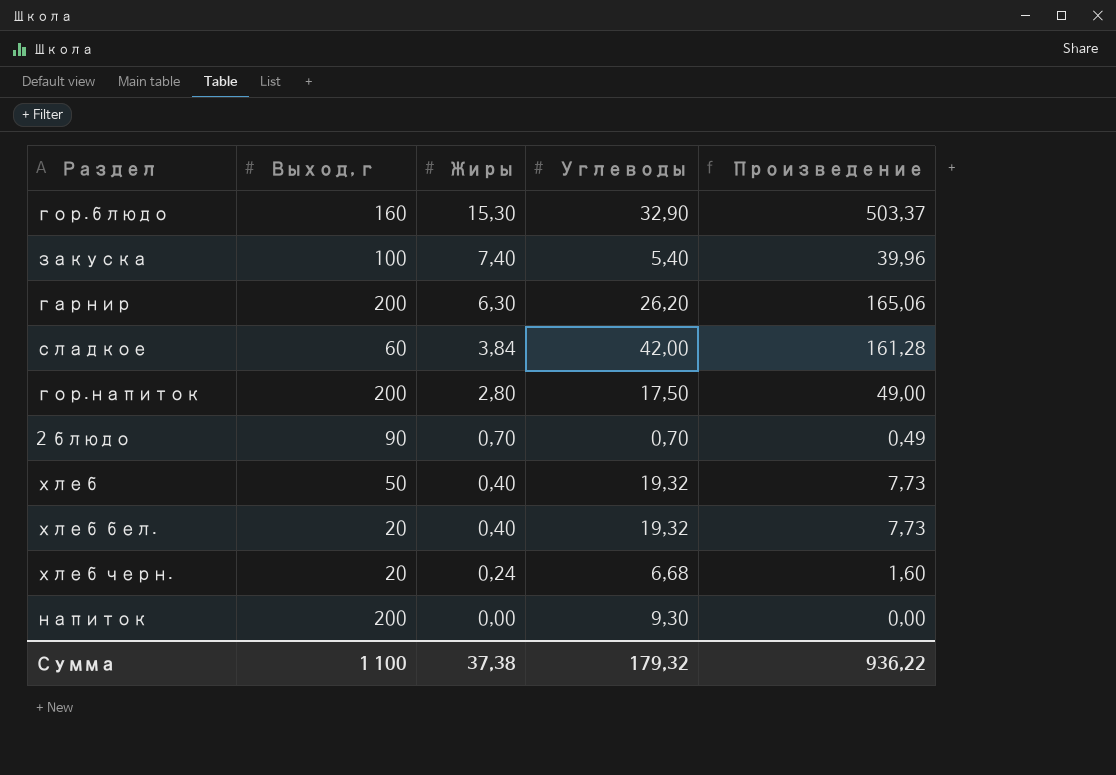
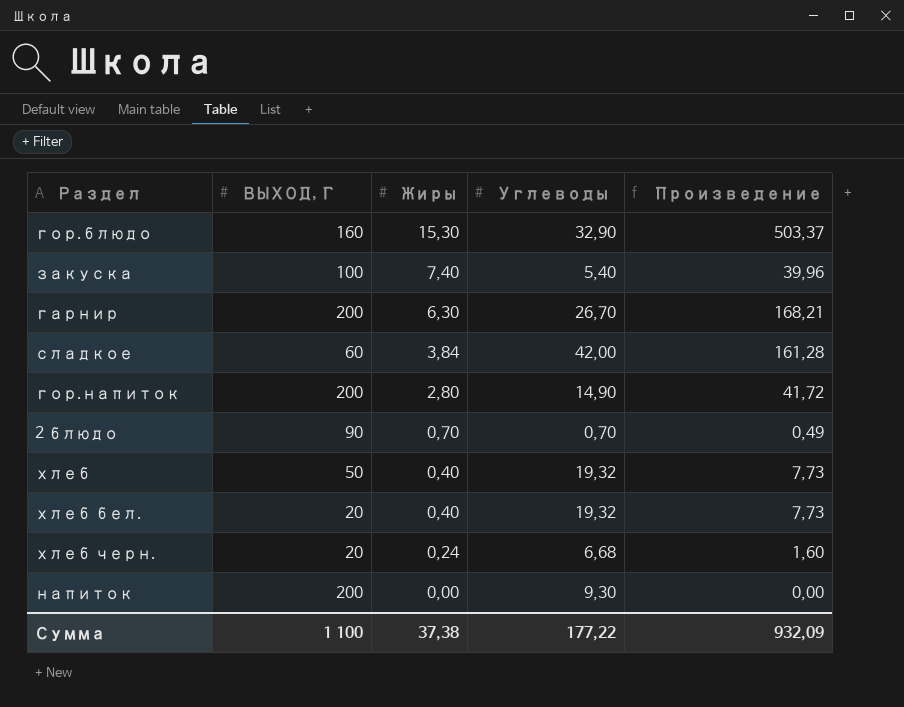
column name: Выход, г -> ВЫХОД, Г
гарнир | Углеводы: 26,20 -> 26,70
гарнир | Произведение: 165,06 -> 168,21
гор.напиток | Углеводы: 17,50 -> 14,90
гор.напиток | Произведение: 49,00 -> 41,72
Сумма | Углеводы: 179,32 -> 177,22
Сумма | Произведение: 936,22 -> 932,09

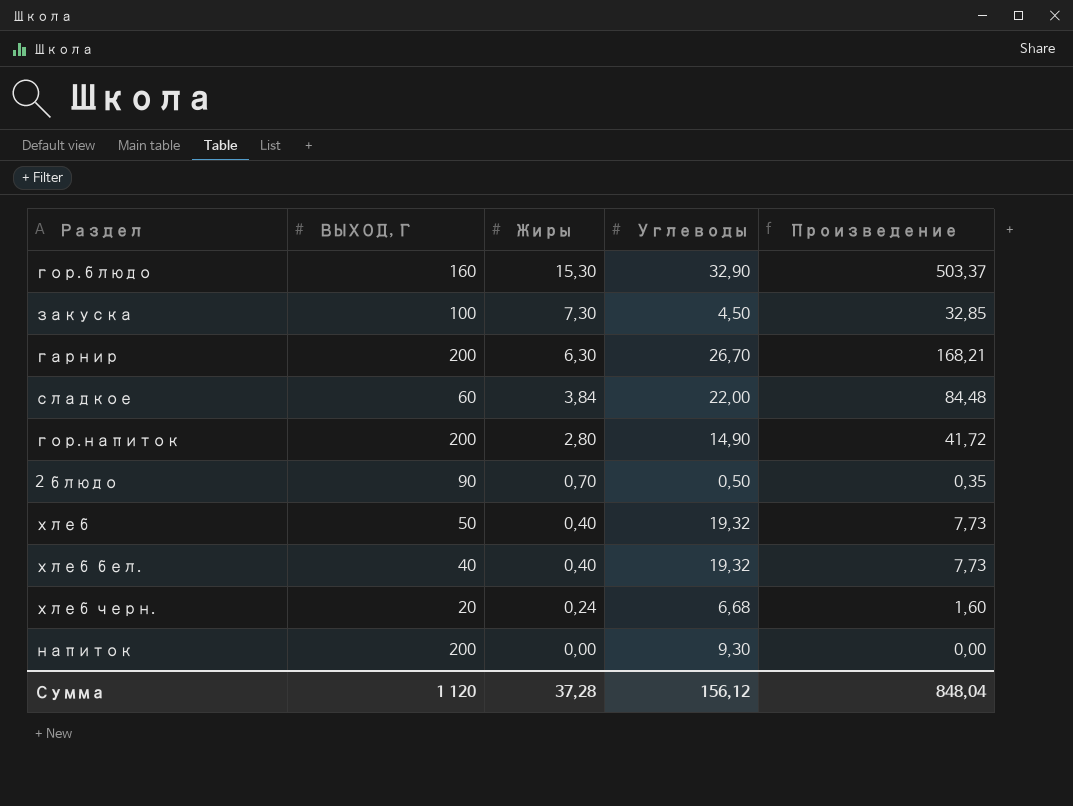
закуска | Жиры: 7,40 -> 7,30
закуска | Углеводы: 5,40 -> 4,50
закуска | Произведение: 39,96 -> 32,85
сладкое | Углеводы: 42,00 -> 22,00
сладкое | Произведение: 161,28 -> 84,48
2 блюдо | Углеводы: 0,70 -> 0,50
2 блюдо | Произведение: 0,49 -> 0,35
хлеб бел. | ВЫХОД, Г: 20 -> 40
Сумма | ВЫХОД, Г: 1 100 -> 1 120
Сумма | Жиры: 37,38 -> 37,28
Сумма | Углеводы: 177,22 -> 156,12
Сумма | Произведение: 932,09 -> 848,04

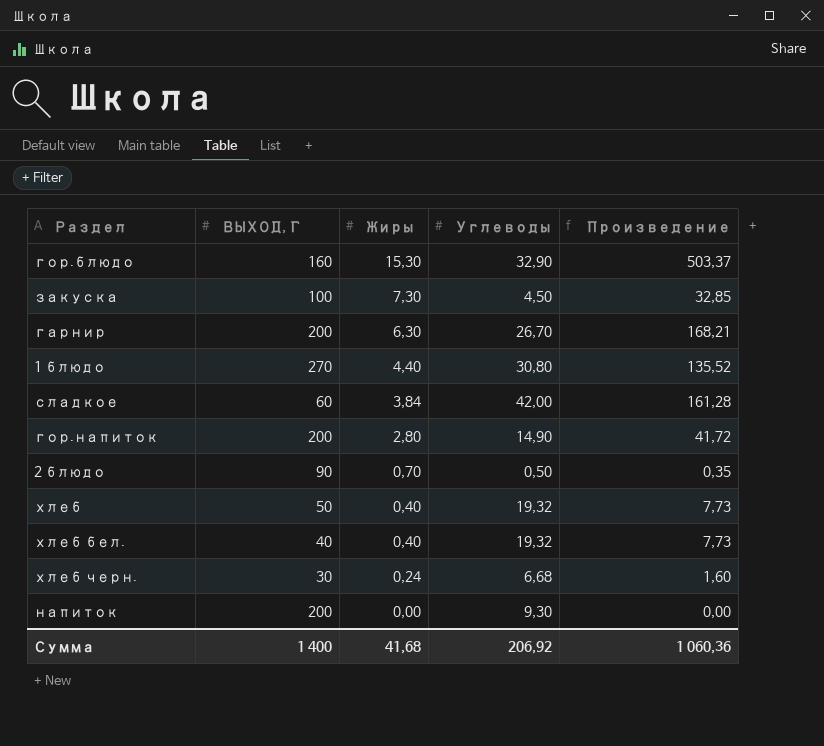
row 1 блюдо: none -> 270 | 4,40 | 30,80 | 135,52
сладкое | Углеводы: 22,00 -> 42,00
сладкое | Произведение: 84,48 -> 161,28
хлеб черн. | ВЫХОД, Г: 20 -> 30
Сумма | ВЫХОД, Г: 1 120 -> 1 400
Сумма | Жиры: 37,28 -> 41,68
Сумма | Углеводы: 156,12 -> 206,92
Сумма | Произведение: 848,04 -> 1 060,36

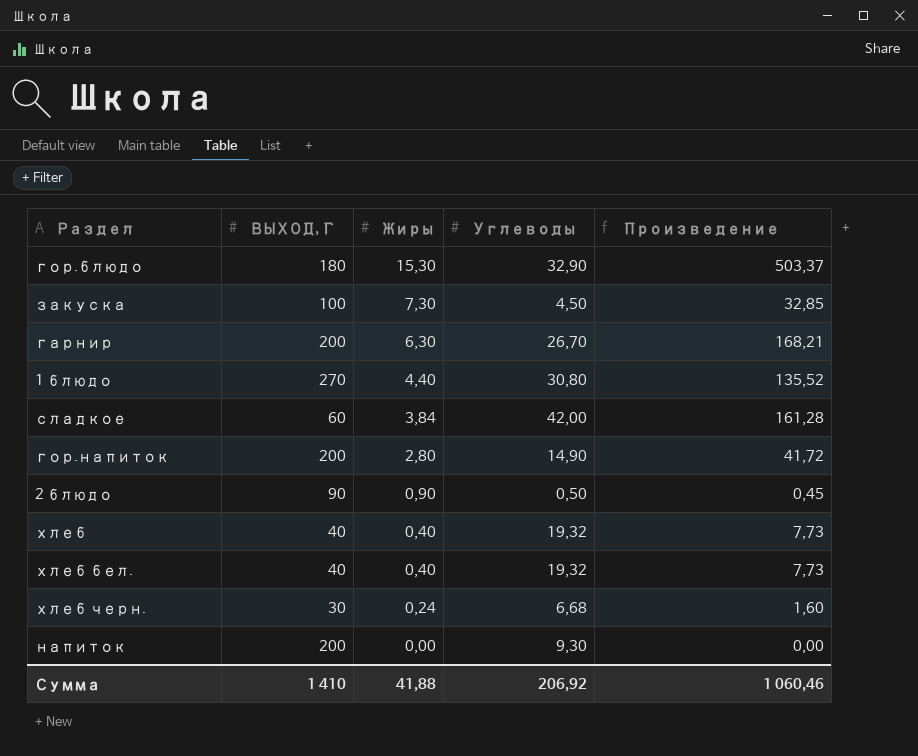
гор.блюдо | ВЫХОД, Г: 160 -> 180
2 блюдо | Жиры: 0,70 -> 0,90
2 блюдо | Произведение: 0,35 -> 0,45
хлеб | ВЫХОД, Г: 50 -> 40
Сумма | ВЫХОД, Г: 1 400 -> 1 410
Сумма | Жиры: 41,68 -> 41,88
Сумма | Произведение: 1 060,36 -> 1 060,46

